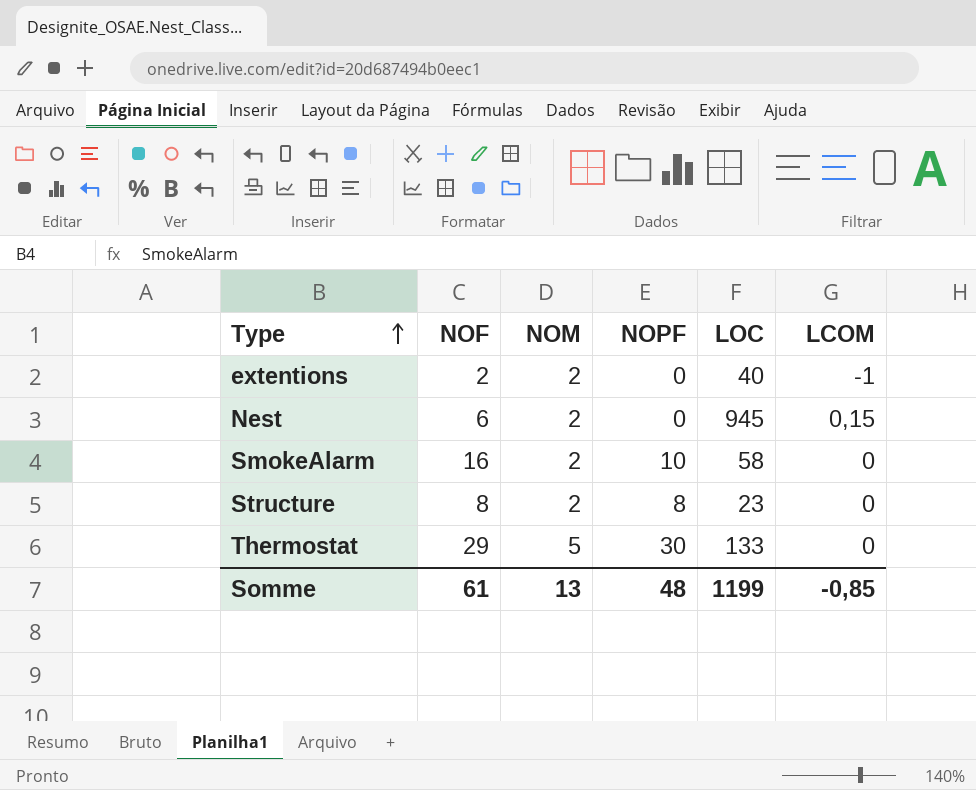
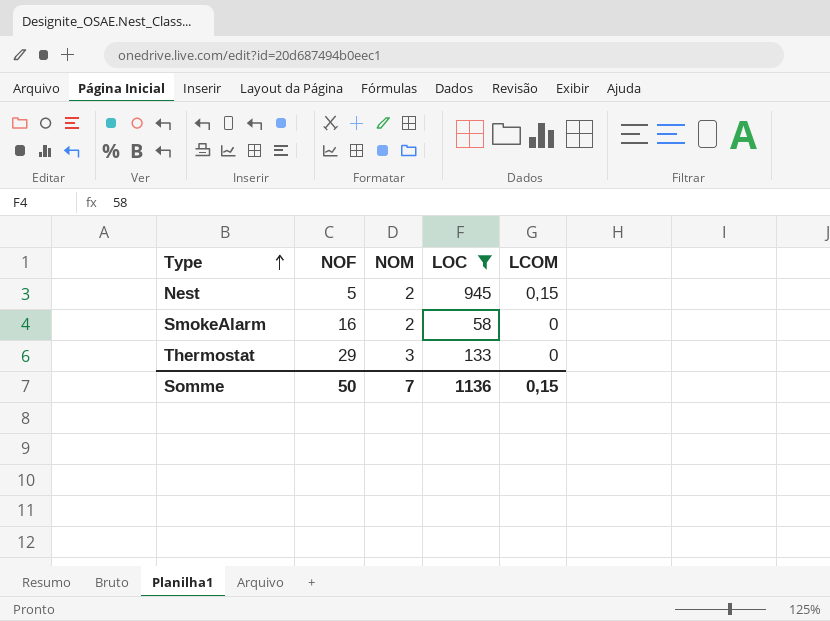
filter: none -> LOC >= 58
column NOPF | position: 4 -> none
Nest | NOF: 6 -> 5
Thermostat | NOM: 5 -> 3
Somme | NOF: 61 -> 50
Somme | NOM: 13 -> 7
Somme | LOC: 1199 -> 1136
Somme | LCOM: -0,85 -> 0,15

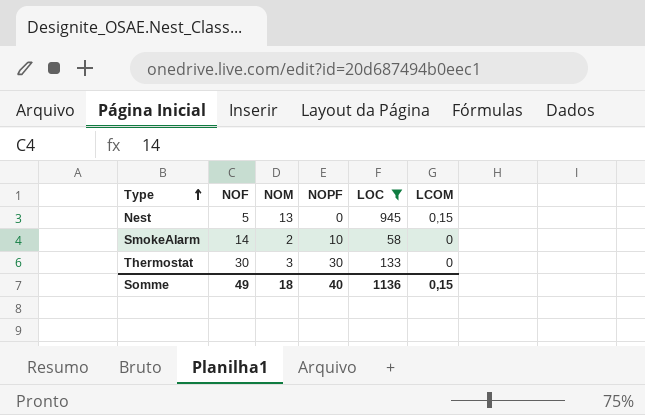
column NOPF | position: none -> 4
Nest | NOM: 2 -> 13
SmokeAlarm | NOF: 16 -> 14
Thermostat | NOF: 29 -> 30
Somme | NOF: 50 -> 49
Somme | NOM: 7 -> 18

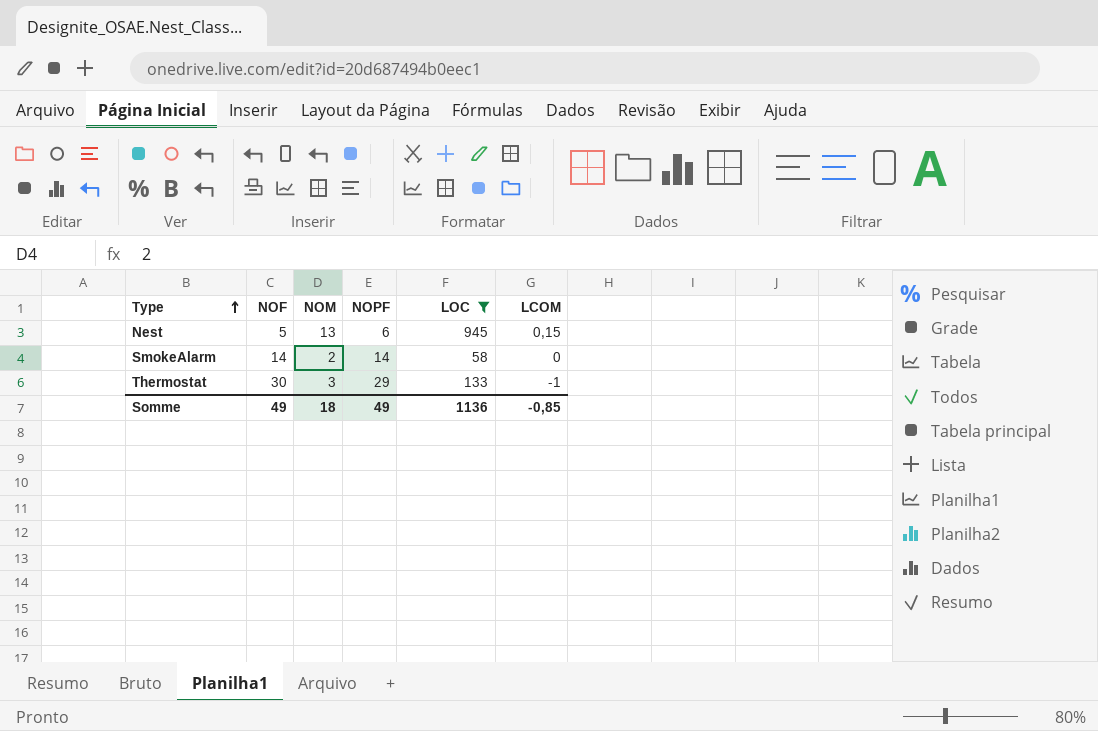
Nest | NOPF: 0 -> 6
SmokeAlarm | NOPF: 10 -> 14
Thermostat | NOPF: 30 -> 29
Thermostat | LCOM: 0 -> -1
Somme | NOPF: 40 -> 49
Somme | LCOM: 0,15 -> -0,85

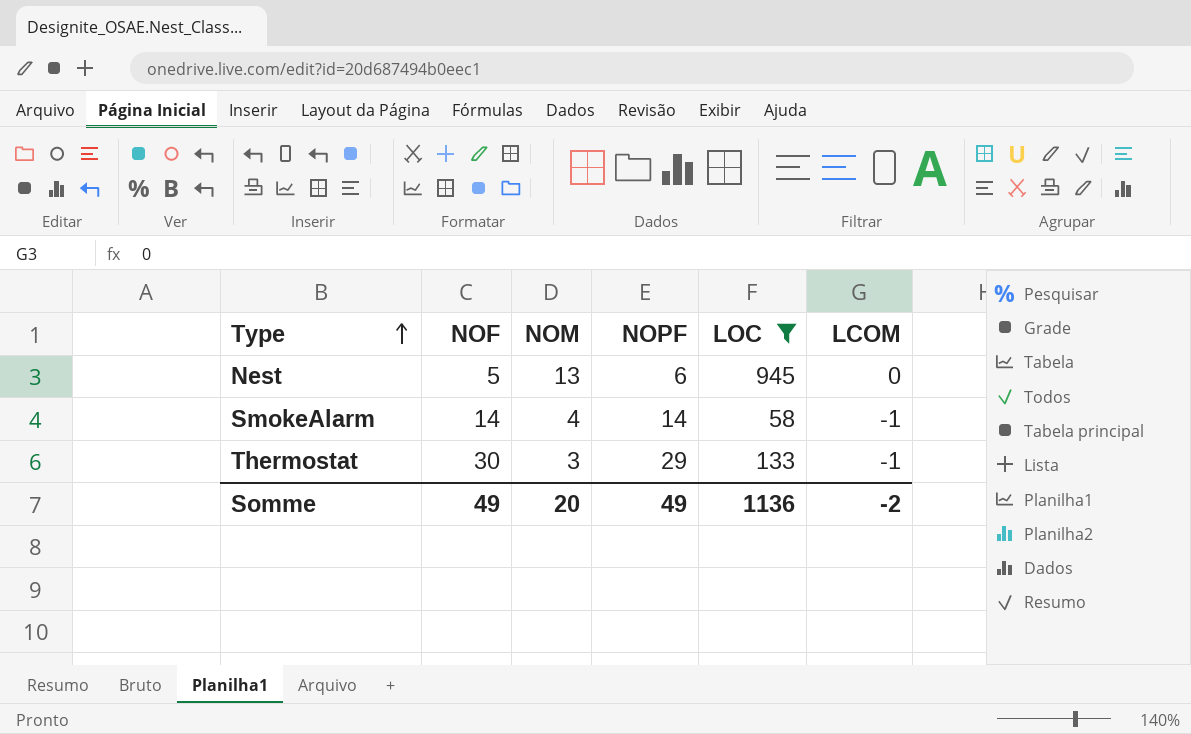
Nest | LCOM: 0,15 -> 0
SmokeAlarm | NOM: 2 -> 4
SmokeAlarm | LCOM: 0 -> -1
Somme | NOM: 18 -> 20
Somme | LCOM: -0,85 -> -2

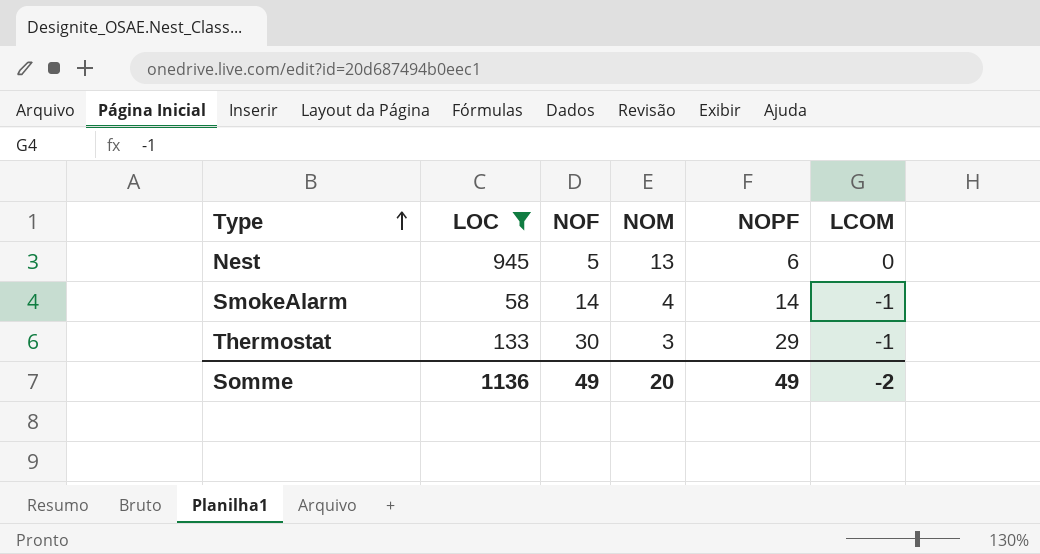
column LOC | position: 5 -> 2

